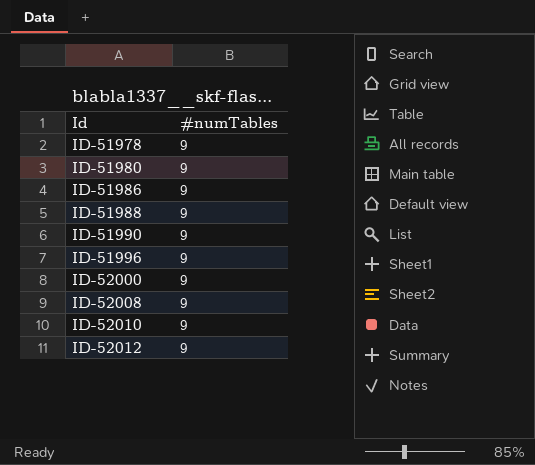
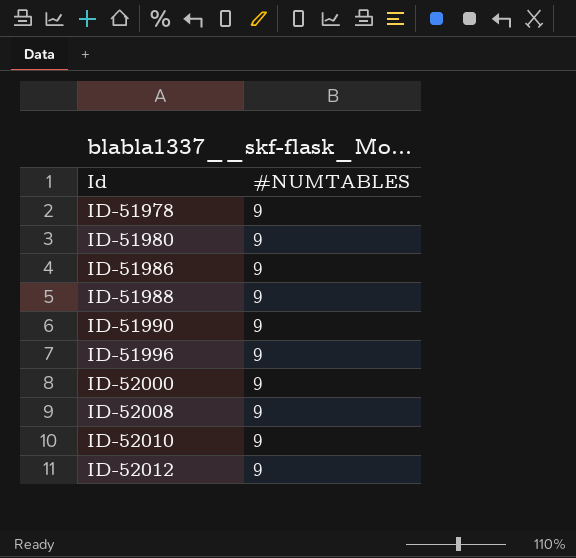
column name: #numTables -> #NUMTABLES

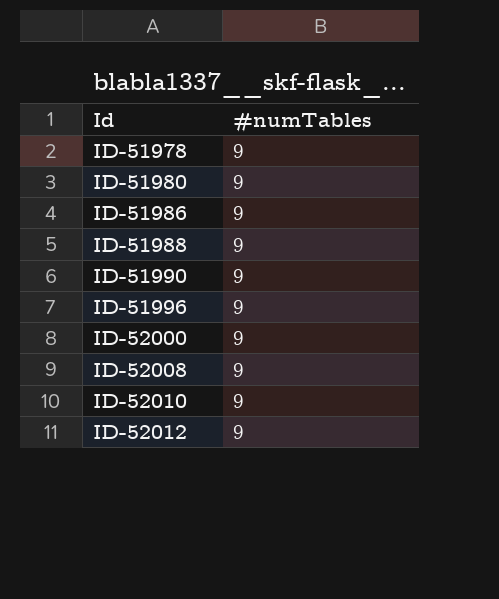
column name: #NUMTABLES -> #numTables

